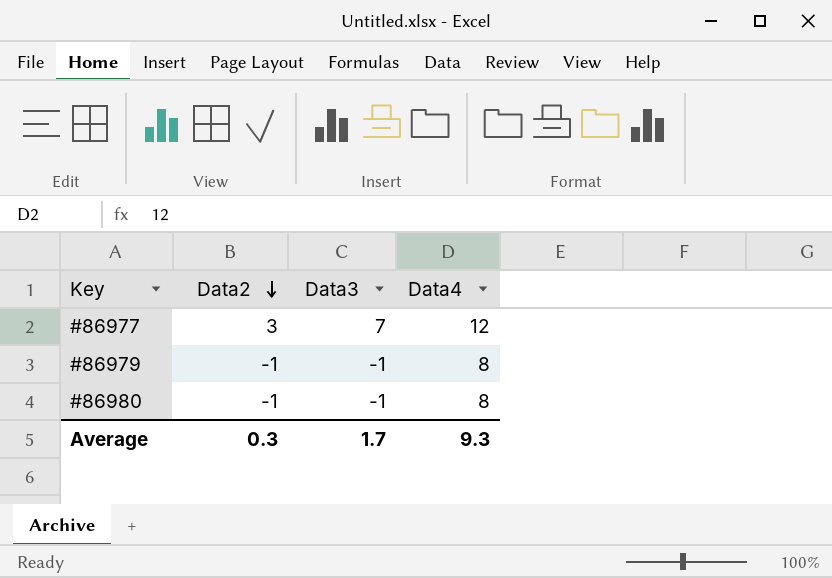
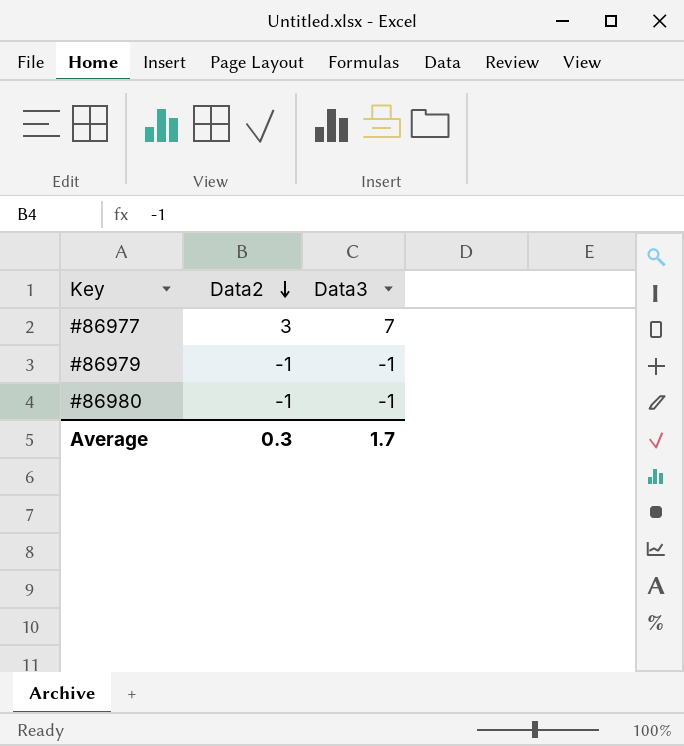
column Data4 | position: 4 -> none

